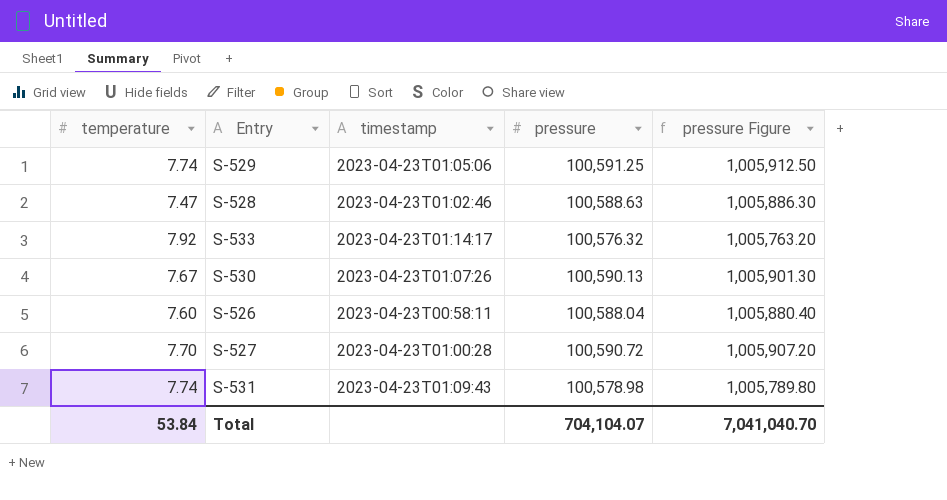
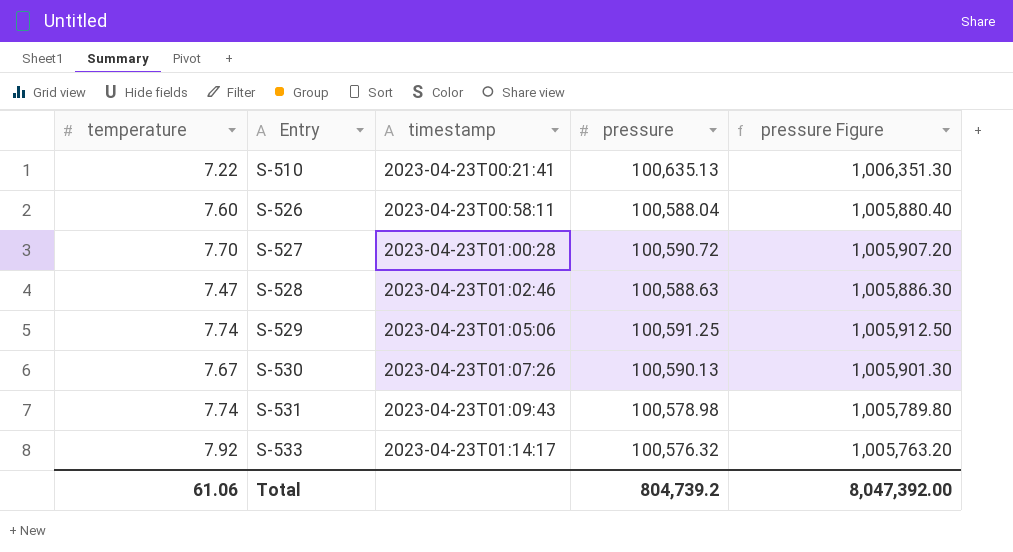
row order: none -> Entry ascending
row S-510: none -> 7.22 | 2023-04-23T00:21:41 | 100,635.13 | 1,006,351.30
Total | temperature: 53.84 -> 61.06
Total | pressure: 704,104.07 -> 804,739.2
Total | pressure Figure: 7,041,040.70 -> 8,047,392.00

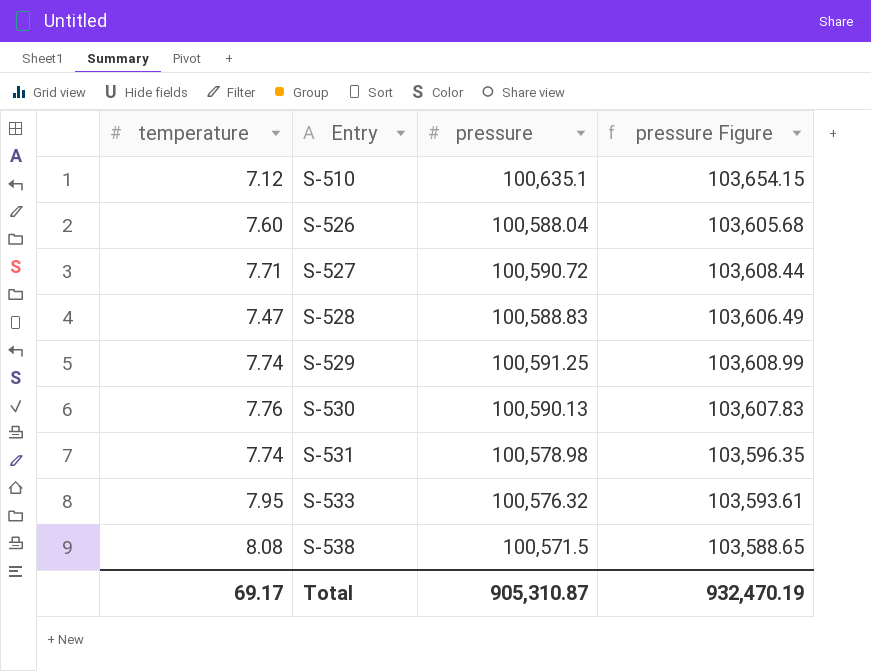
column timestamp | position: 3 -> none
column pressure Figure | formula: [pressure] * 10 -> [pressure] * 1.03
S-510 | temperature: 7.22 -> 7.12
S-510 | pressure: 100,635.13 -> 100,635.1
S-527 | temperature: 7.70 -> 7.71
S-528 | pressure: 100,588.63 -> 100,588.83
S-530 | temperature: 7.67 -> 7.76
S-533 | temperature: 7.92 -> 7.95
row S-538: none -> 8.08 | 100,571.5 | 103,588.65
Total | temperature: 61.06 -> 69.17
Total | pressure: 804,739.2 -> 905,310.87
Total | pressure Figure: 8,047,392.00 -> 932,470.19

